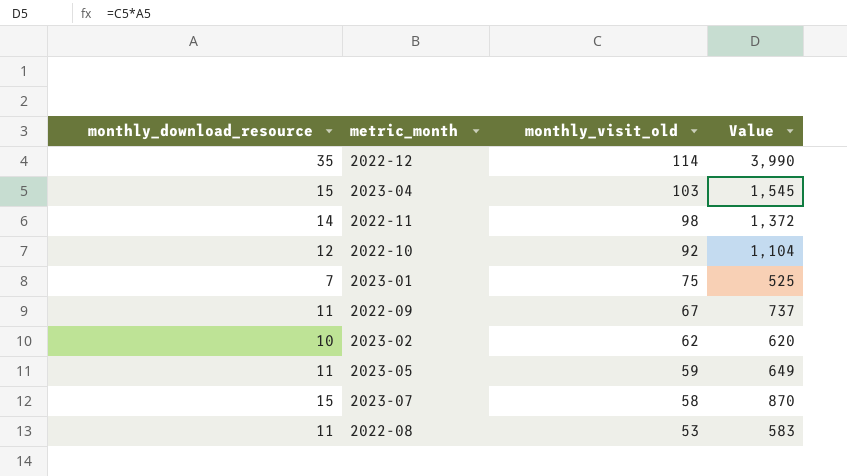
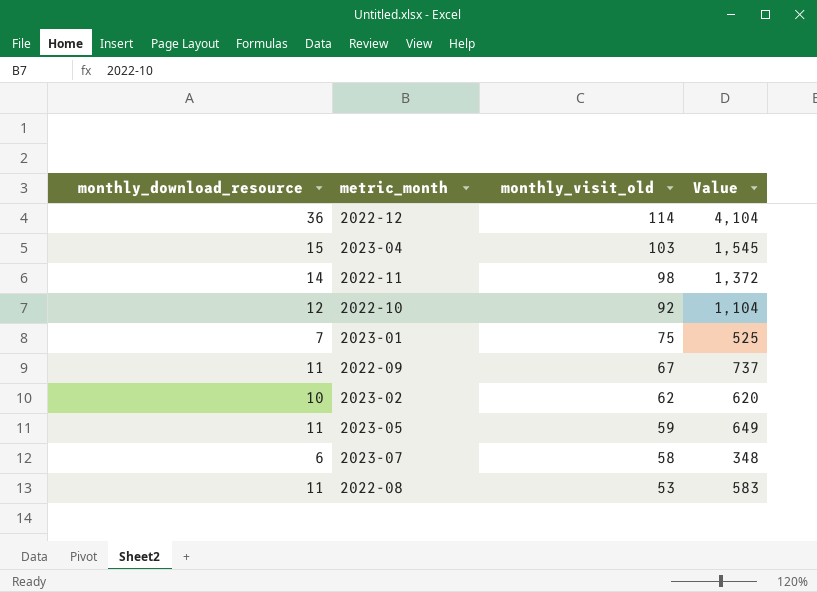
2022-12 | monthly_download_resource: 35 -> 36
2022-12 | Value: 3,990 -> 4,104
2023-07 | monthly_download_resource: 15 -> 6
2023-07 | Value: 870 -> 348

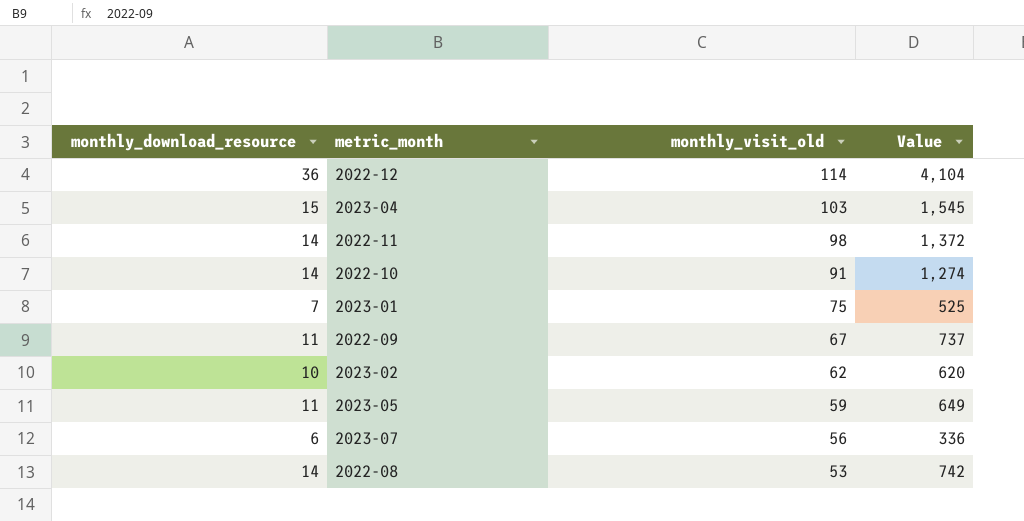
2022-10 | monthly_download_resource: 12 -> 14
2022-10 | monthly_visit_old: 92 -> 91
2022-10 | Value: 1,104 -> 1,274
2023-07 | monthly_visit_old: 58 -> 56
2023-07 | Value: 348 -> 336
2022-08 | monthly_download_resource: 11 -> 14
2022-08 | Value: 583 -> 742

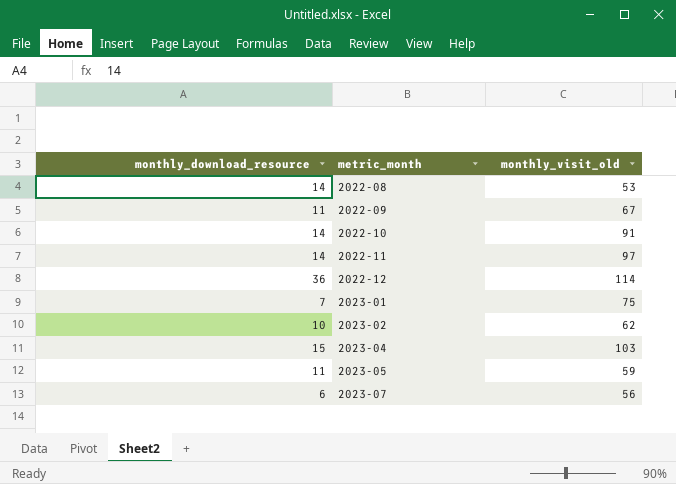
row order: monthly_visit_old descending -> metric_month ascending
column Value | formula: [monthly_download_resource] * [monthly_visit_old] -> none
2022-11 | monthly_visit_old: 98 -> 97

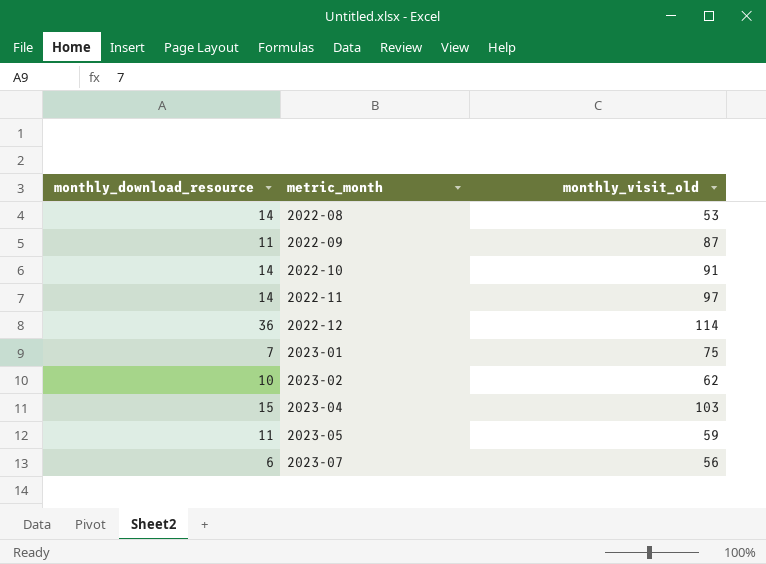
2022-09 | monthly_visit_old: 67 -> 87

